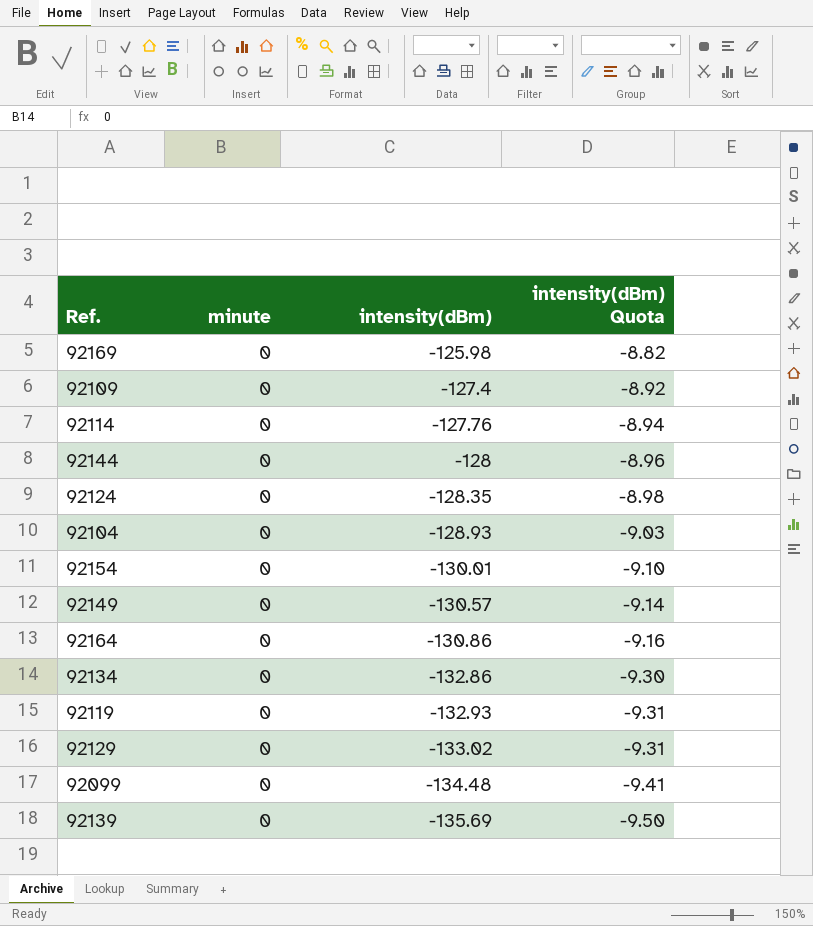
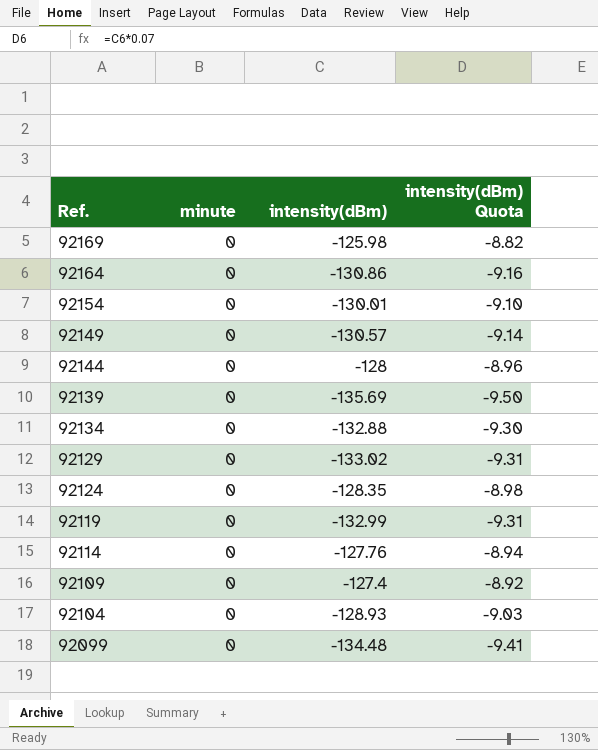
row order: intensity(dBm) descending -> Ref. descending
92134 | intensity(dBm): -132.86 -> -132.88
92119 | intensity(dBm): -132.93 -> -132.99

